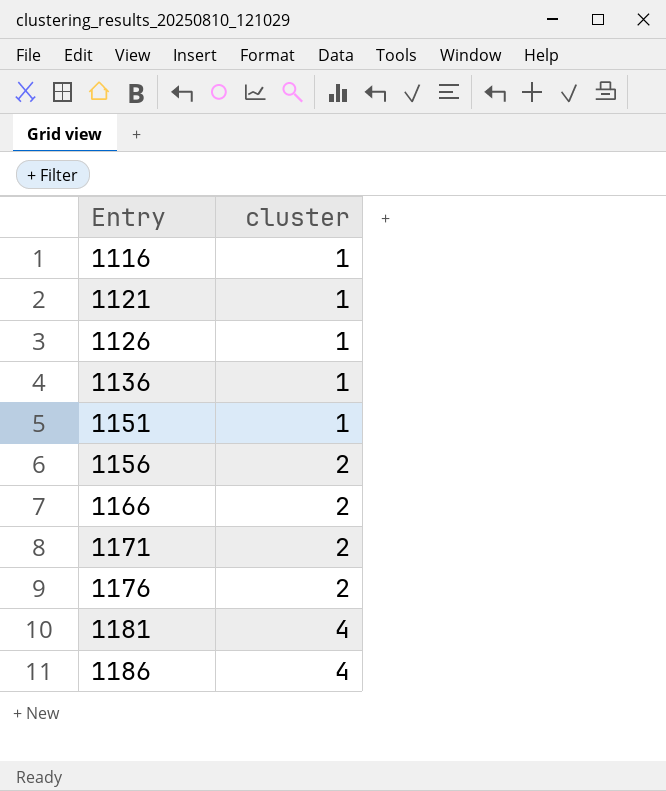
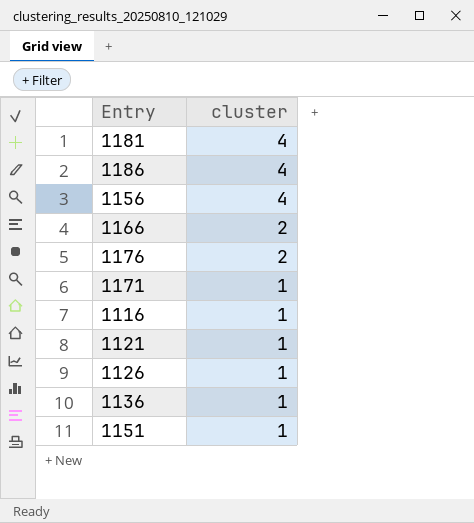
row order: Entry ascending -> cluster descending
1156 | cluster: 2 -> 4
1171 | cluster: 2 -> 1

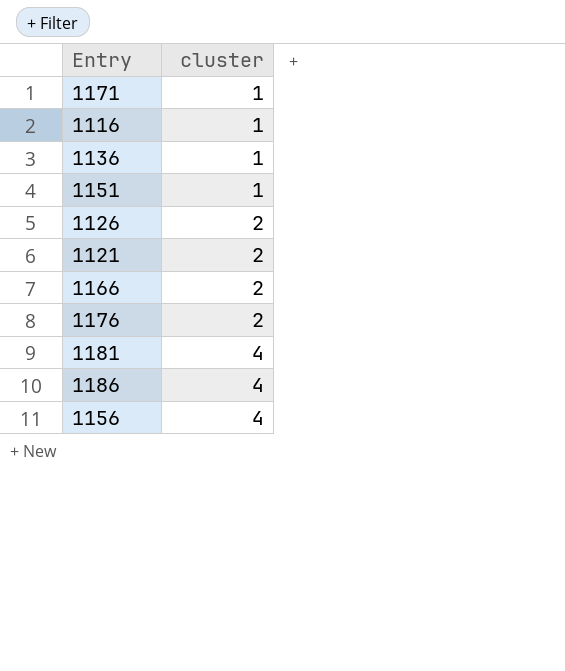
row order: cluster descending -> cluster ascending
1126 | cluster: 1 -> 2
1121 | cluster: 1 -> 2

